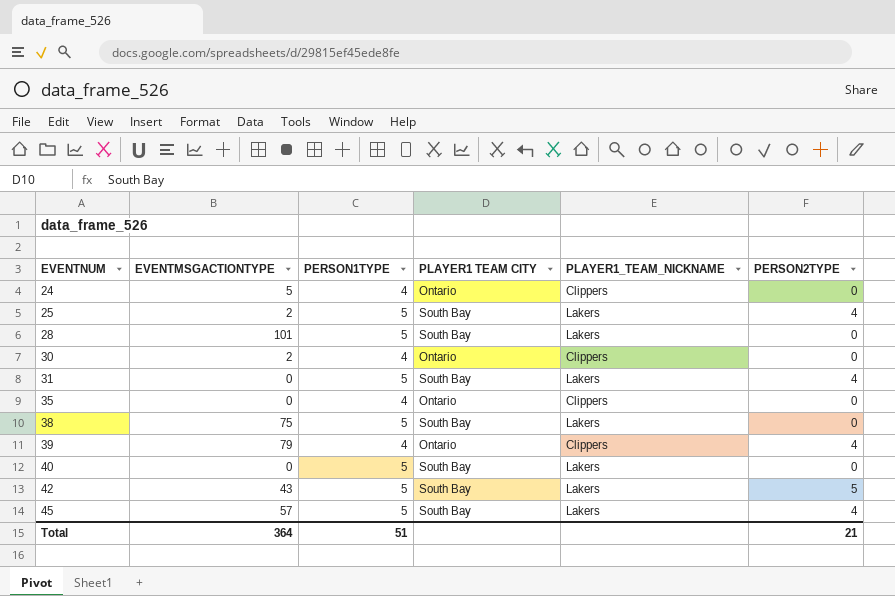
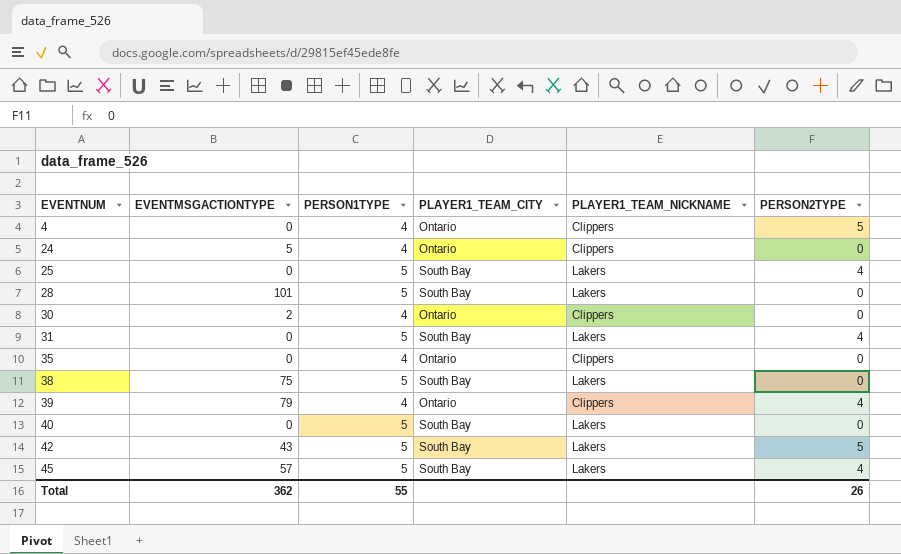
column name: PLAYER1 TEAM CITY -> PLAYER1_TEAM_CITY
row 4: none -> 0 | 4 | Ontario | Clippers | 5
25 | EVENTMSGACTIONTYPE: 2 -> 0
Total | EVENTMSGACTIONTYPE: 364 -> 362
Total | PERSON1TYPE: 51 -> 55
Total | PERSON2TYPE: 21 -> 26

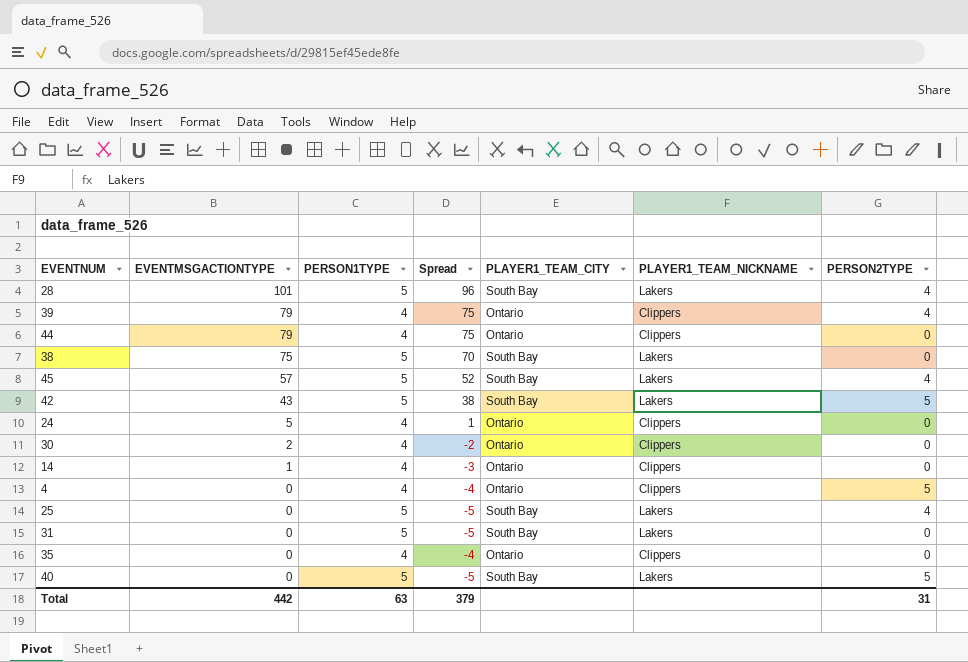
row order: EVENTNUM ascending -> EVENTMSGACTIONTYPE descending
column Spread | formula: none -> [EVENTMSGACTIONTYPE] - [PERSON1TYPE]
28 | PERSON2TYPE: 0 -> 4
row 44: none -> 79 | 4 | 75 | Ontario | Clippers | 0
row 14: none -> 1 | 4 | -3 | Ontario | Clippers | 0
31 | PERSON2TYPE: 4 -> 0
40 | PERSON2TYPE: 0 -> 5
Total | EVENTMSGACTIONTYPE: 362 -> 442
Total | PERSON1TYPE: 55 -> 63
Total | PERSON2TYPE: 26 -> 31

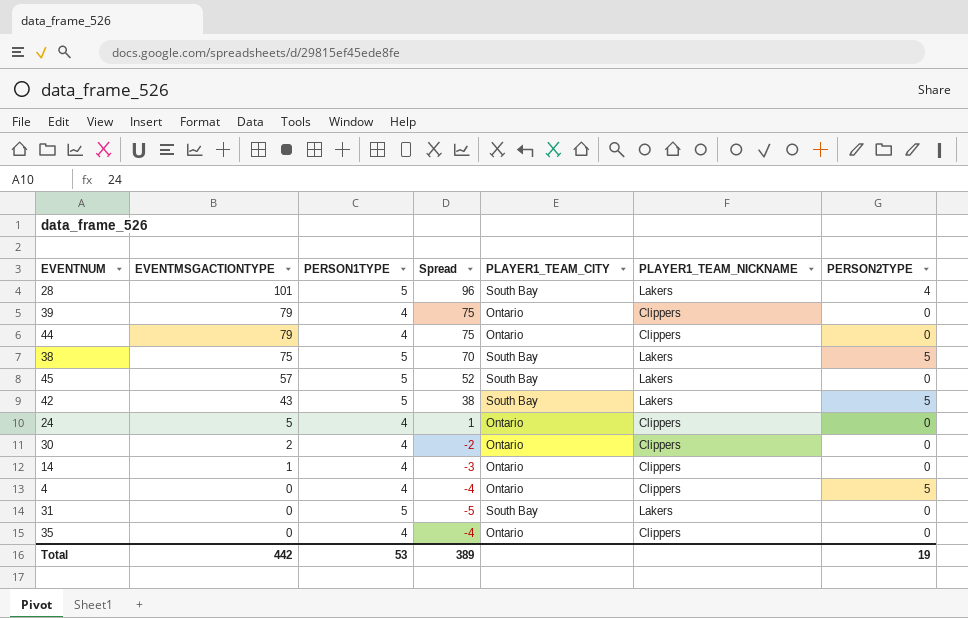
row 25: 0 | 5 | -5 | South Bay | Lakers | 4 -> none
row 40: 0 | 5 | -5 | South Bay | Lakers | 5 -> none
39 | PERSON2TYPE: 4 -> 0
38 | PERSON2TYPE: 0 -> 5
45 | PERSON2TYPE: 4 -> 0
Total | PERSON1TYPE: 63 -> 53
Total | Spread: 379 -> 389
Total | PERSON2TYPE: 31 -> 19

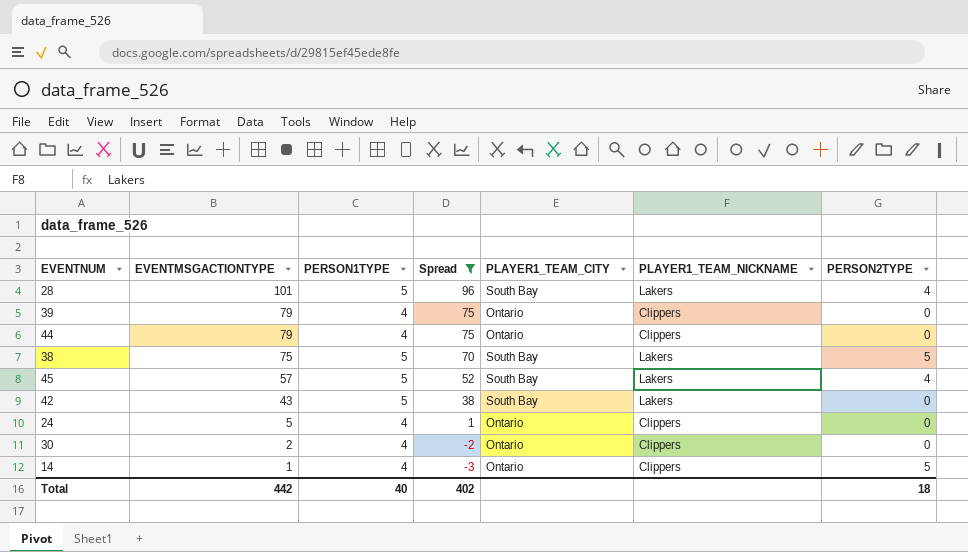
filter: none -> Spread >= -3
45 | PERSON2TYPE: 0 -> 4
42 | PERSON2TYPE: 5 -> 0
14 | PERSON2TYPE: 0 -> 5
Total | PERSON1TYPE: 53 -> 40
Total | Spread: 389 -> 402
Total | PERSON2TYPE: 19 -> 18

